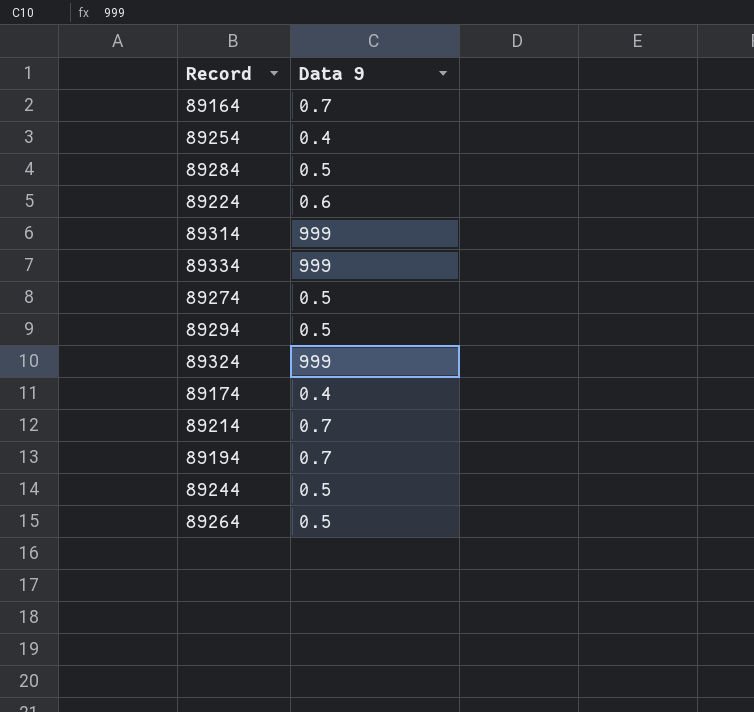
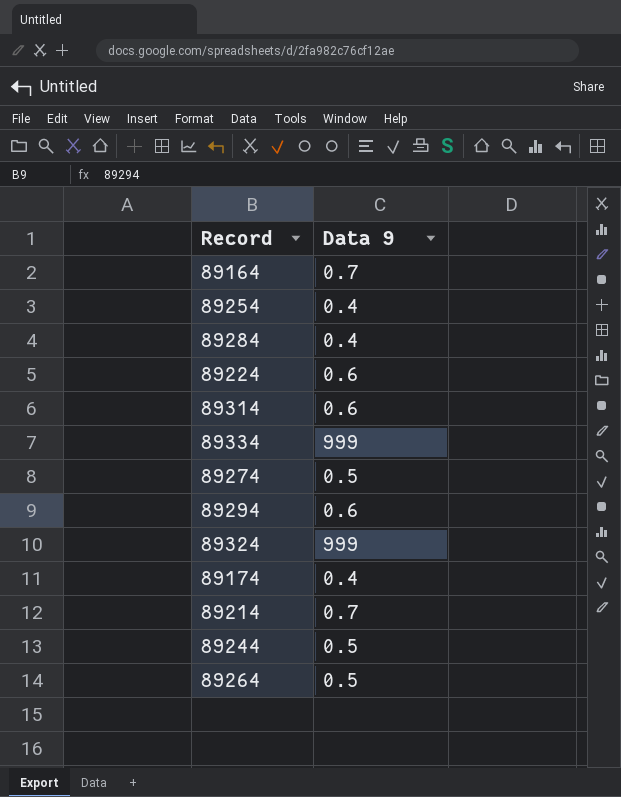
row 89194: 0.7 -> none
89284 | Data 9: 0.5 -> 0.4
89314 | Data 9: 999 -> 0.6
89294 | Data 9: 0.5 -> 0.6

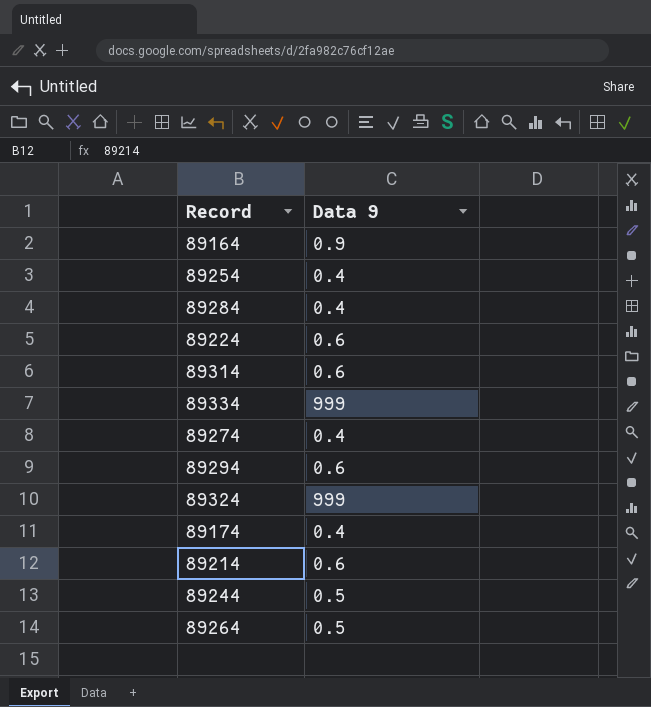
89164 | Data 9: 0.7 -> 0.9
89274 | Data 9: 0.5 -> 0.4
89214 | Data 9: 0.7 -> 0.6

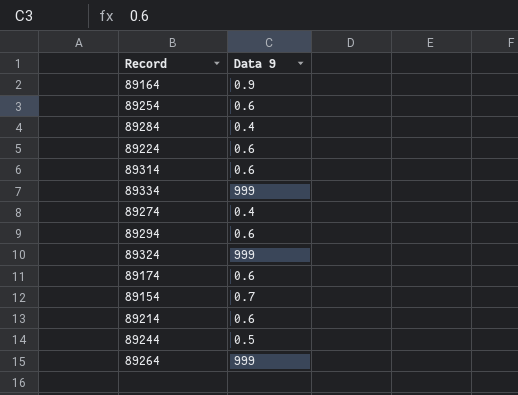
89254 | Data 9: 0.4 -> 0.6
89174 | Data 9: 0.4 -> 0.6
row 89154: none -> 0.7
89264 | Data 9: 0.5 -> 999

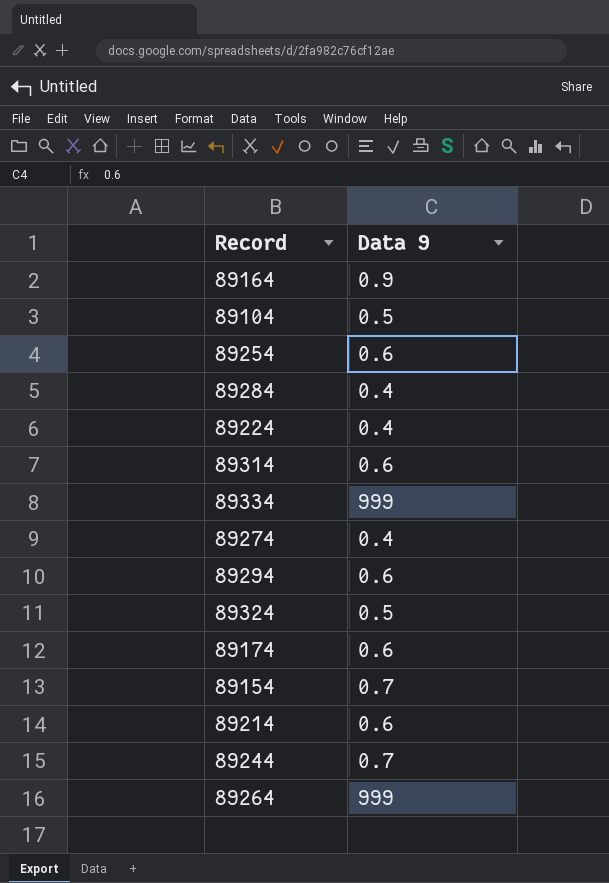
row 89104: none -> 0.5
89224 | Data 9: 0.6 -> 0.4
89324 | Data 9: 999 -> 0.5
89244 | Data 9: 0.5 -> 0.7

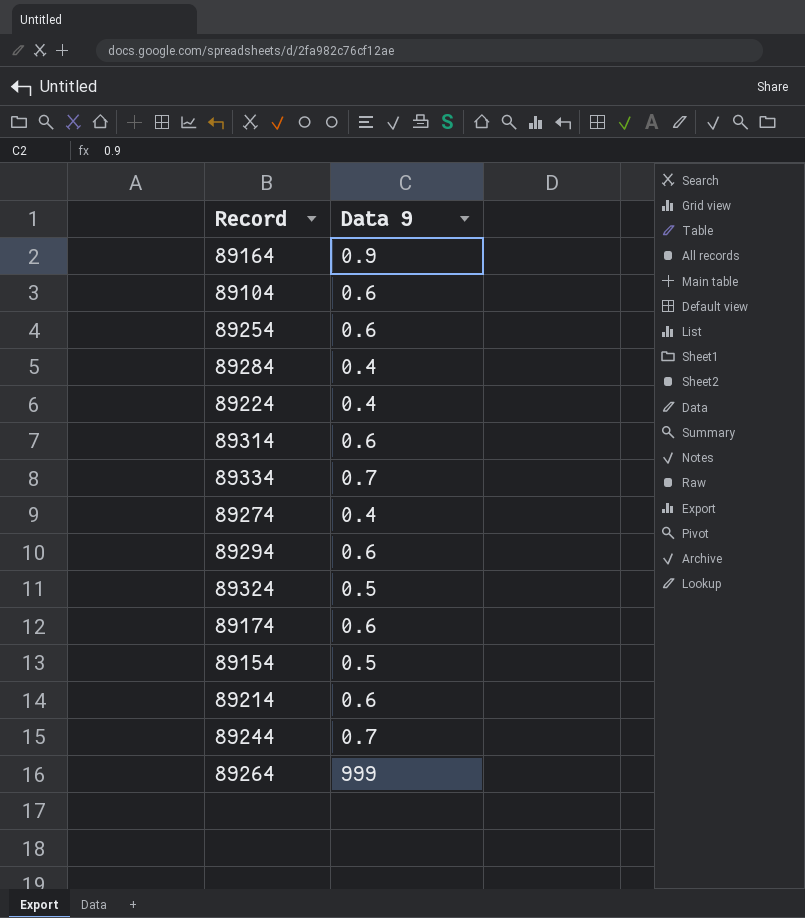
89104 | Data 9: 0.5 -> 0.6
89334 | Data 9: 999 -> 0.7
89154 | Data 9: 0.7 -> 0.5

